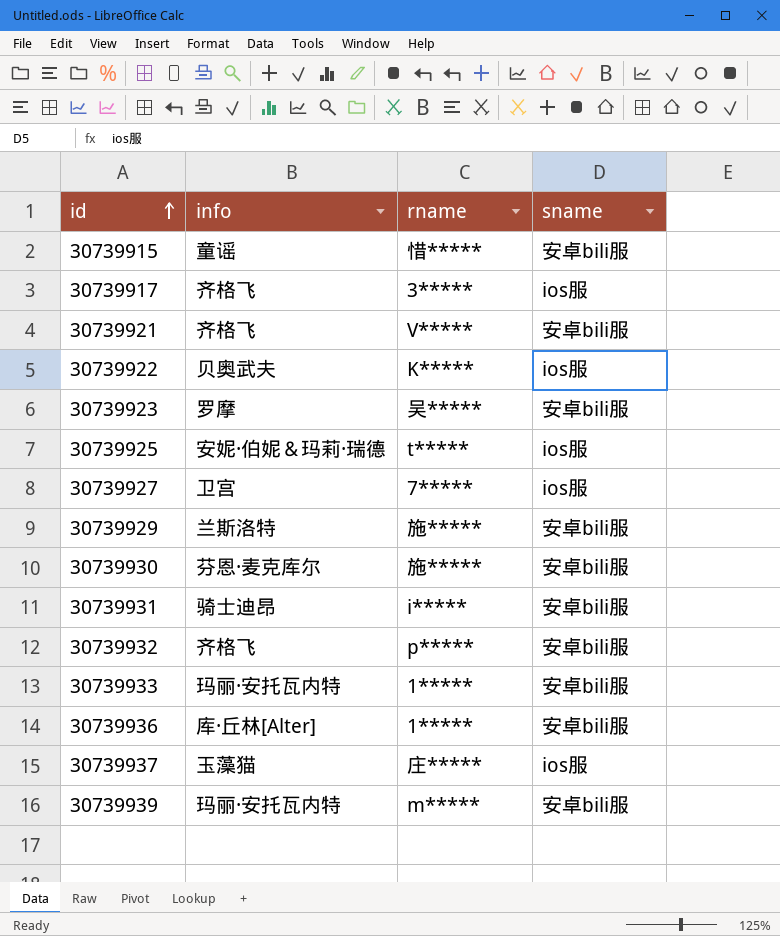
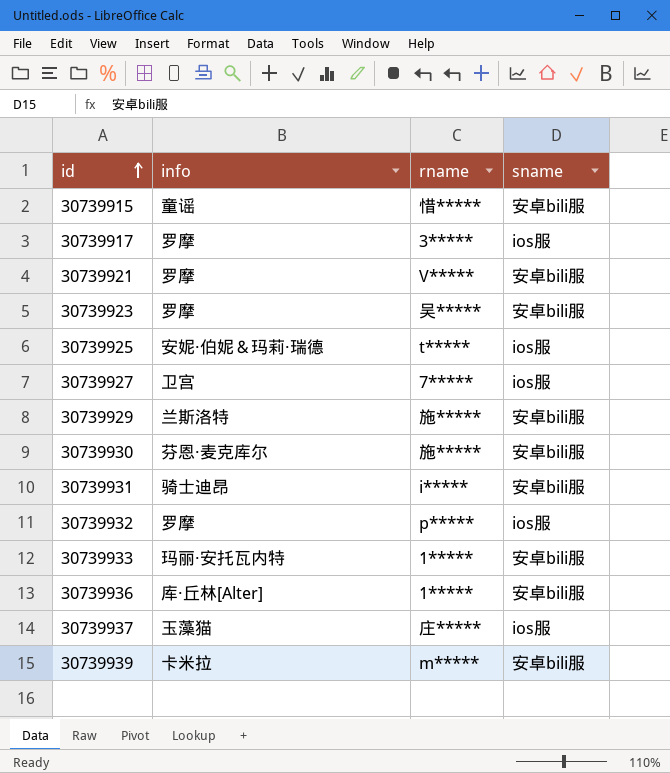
row 30739922: 贝奥武夫 | K***** | ios服 -> none
30739917 | info: 齐格飞 -> 罗摩
30739921 | info: 齐格飞 -> 罗摩
30739932 | info: 齐格飞 -> 罗摩
30739932 | sname: 安卓bili服 -> ios服
30739939 | info: 玛丽·安托瓦内特 -> 卡米拉

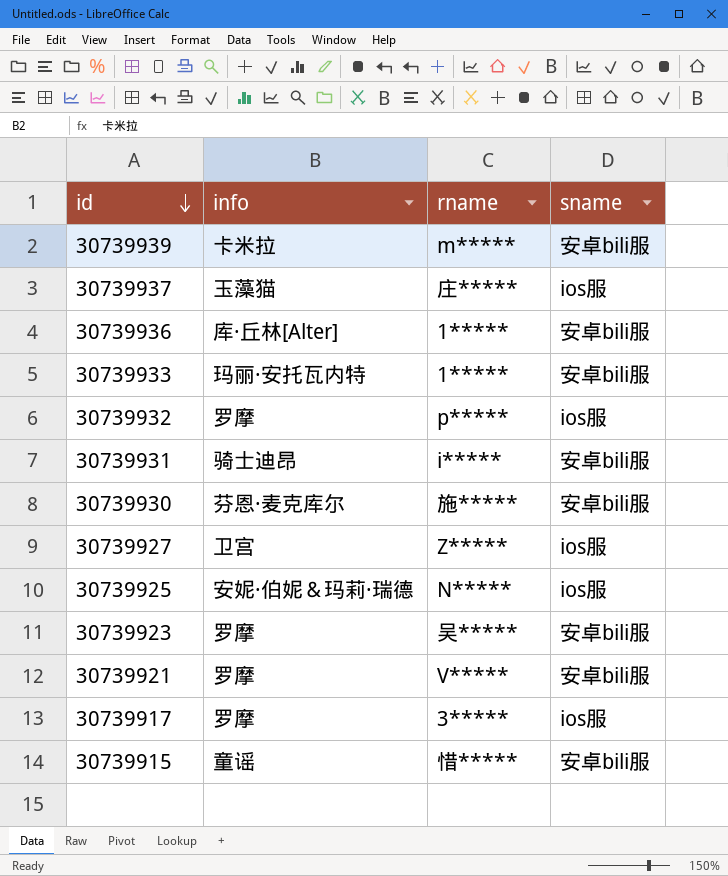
row order: id ascending -> id descending
row 30739929: 兰斯洛特 | 施***** | 安卓bili服 -> none
30739927 | rname: 7***** -> Z*****
30739925 | rname: t***** -> N*****

